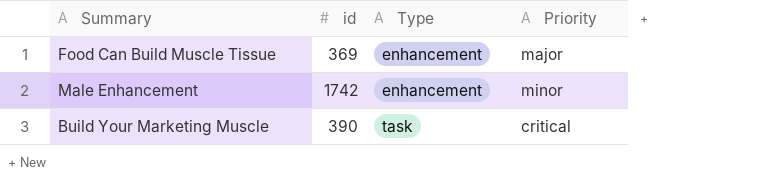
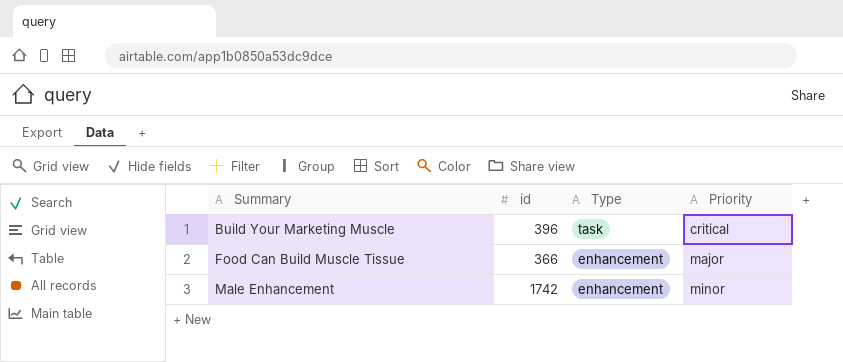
row order: Type ascending -> Summary ascending
Build Your Marketing Muscle | id: 390 -> 396
Food Can Build Muscle Tissue | id: 369 -> 366

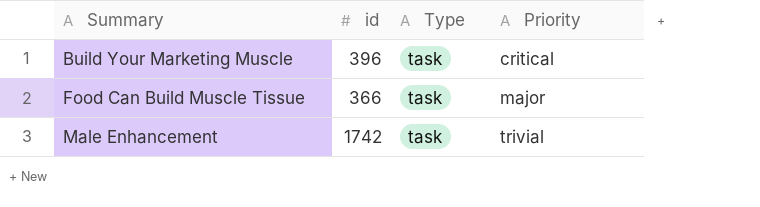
Food Can Build Muscle Tissue | Type: enhancement -> task
Male Enhancement | Type: enhancement -> task
Male Enhancement | Priority: minor -> trivial

